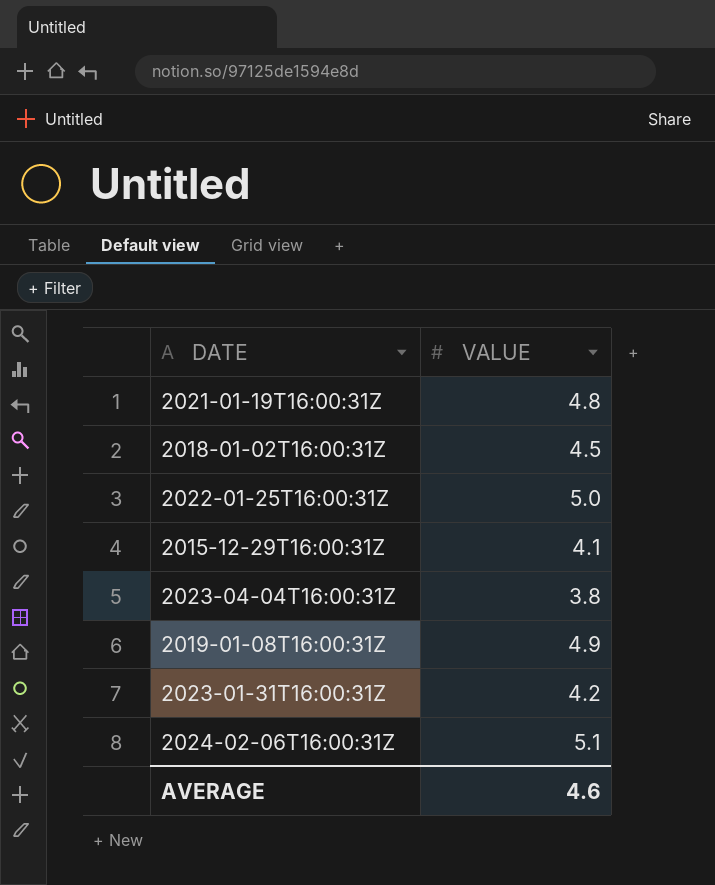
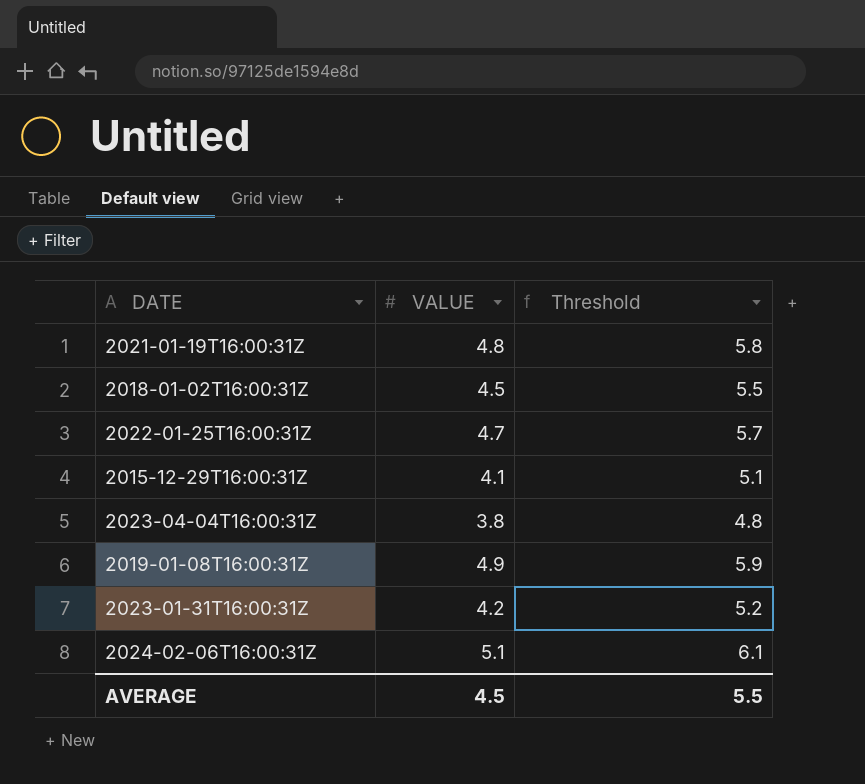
column Threshold | formula: none -> [VALUE] + 1
2022-01-25T16:00:31Z | VALUE: 5.0 -> 4.7
AVERAGE | VALUE: 4.6 -> 4.5

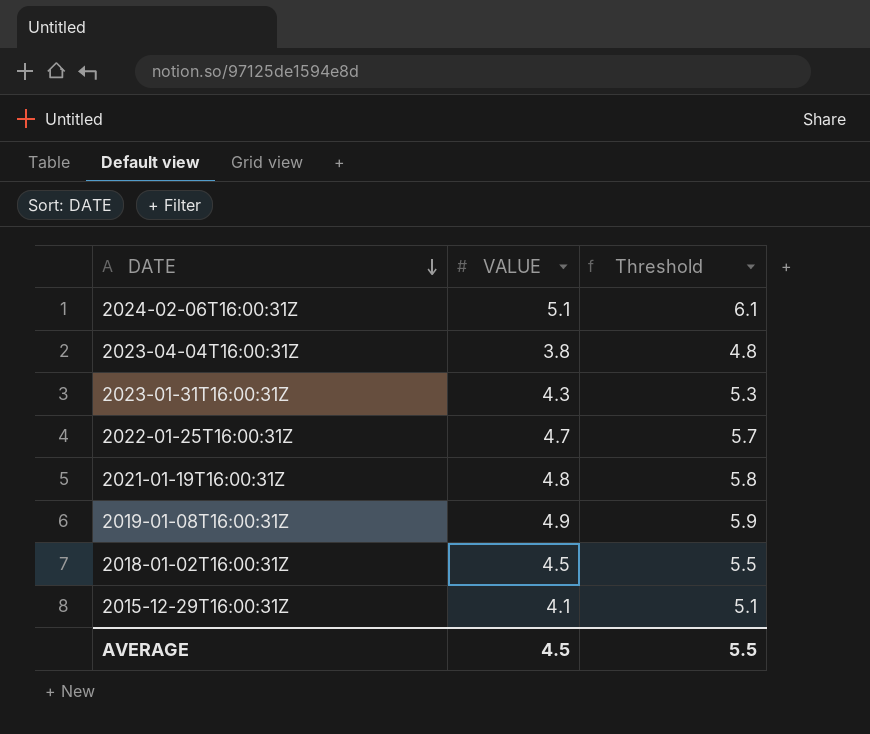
row order: none -> DATE descending
2023-01-31T16:00:31Z | VALUE: 4.2 -> 4.3
2023-01-31T16:00:31Z | Threshold: 5.2 -> 5.3

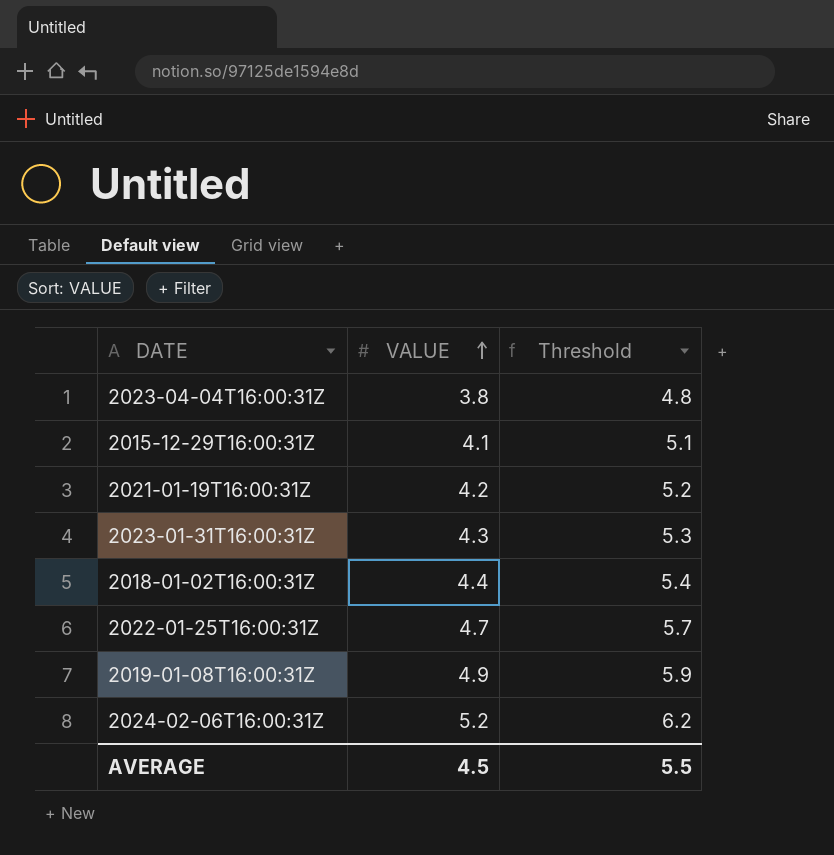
row order: DATE descending -> VALUE ascending
2021-01-19T16:00:31Z | VALUE: 4.8 -> 4.2
2021-01-19T16:00:31Z | Threshold: 5.8 -> 5.2
2018-01-02T16:00:31Z | VALUE: 4.5 -> 4.4
2018-01-02T16:00:31Z | Threshold: 5.5 -> 5.4
2024-02-06T16:00:31Z | VALUE: 5.1 -> 5.2
2024-02-06T16:00:31Z | Threshold: 6.1 -> 6.2

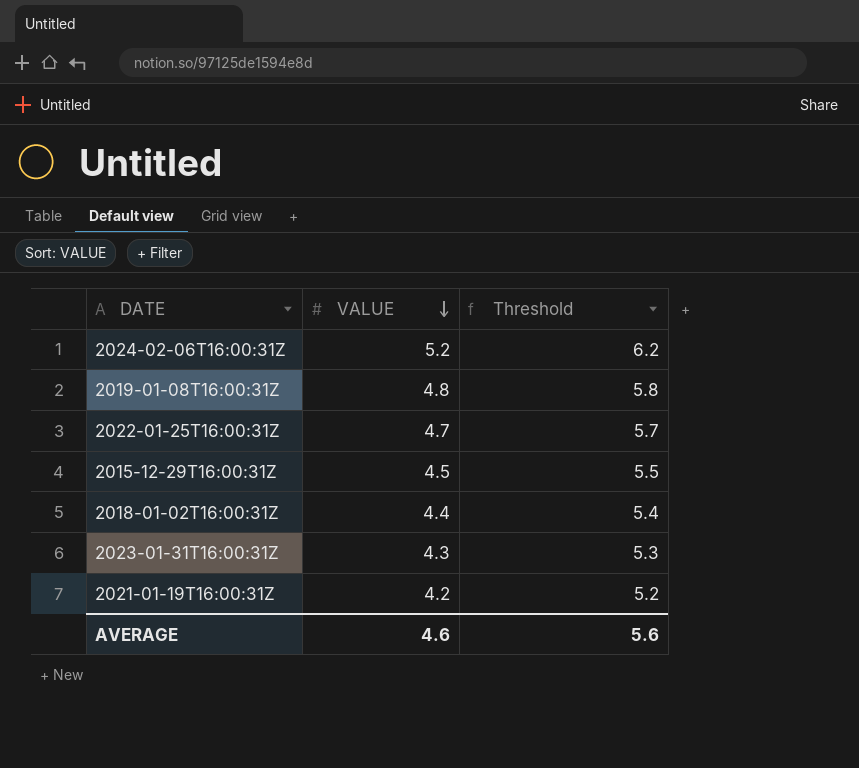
row order: VALUE ascending -> VALUE descending
row 2023-04-04T16:00:31Z: 3.8 | 4.8 -> none
2019-01-08T16:00:31Z | VALUE: 4.9 -> 4.8
2019-01-08T16:00:31Z | Threshold: 5.9 -> 5.8
2015-12-29T16:00:31Z | VALUE: 4.1 -> 4.5
2015-12-29T16:00:31Z | Threshold: 5.1 -> 5.5
AVERAGE | VALUE: 4.5 -> 4.6
AVERAGE | Threshold: 5.5 -> 5.6

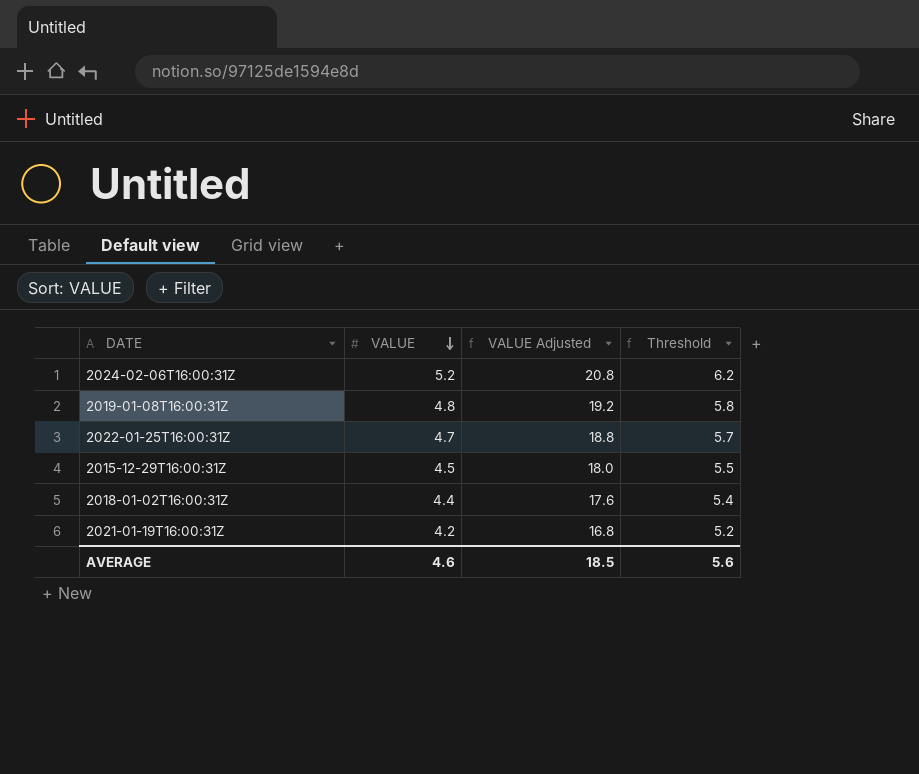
column VALUE Adjusted | formula: none -> [VALUE] * 4
row 2023-01-31T16:00:31Z: 4.3 | 5.3 -> none

